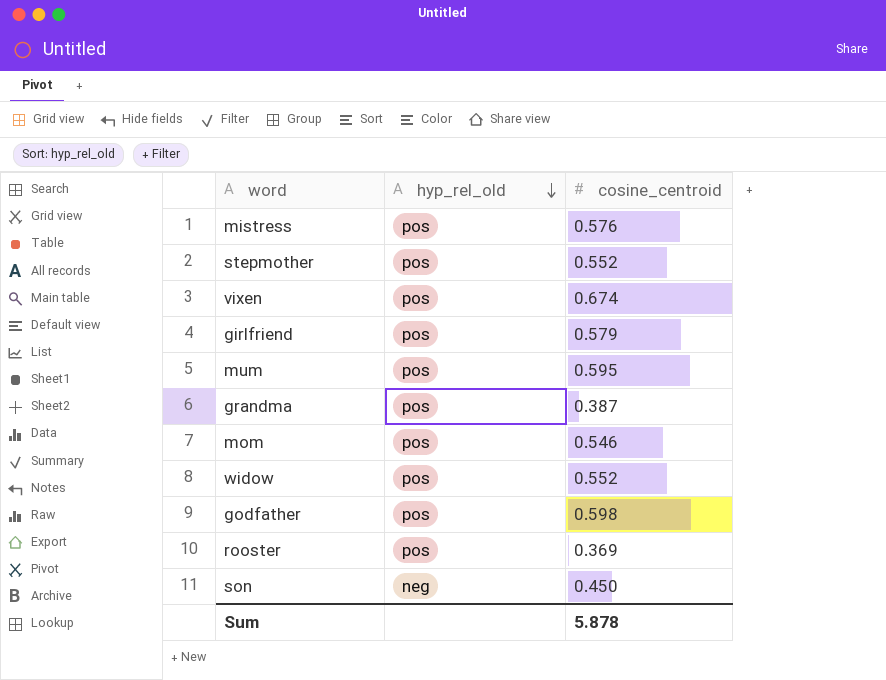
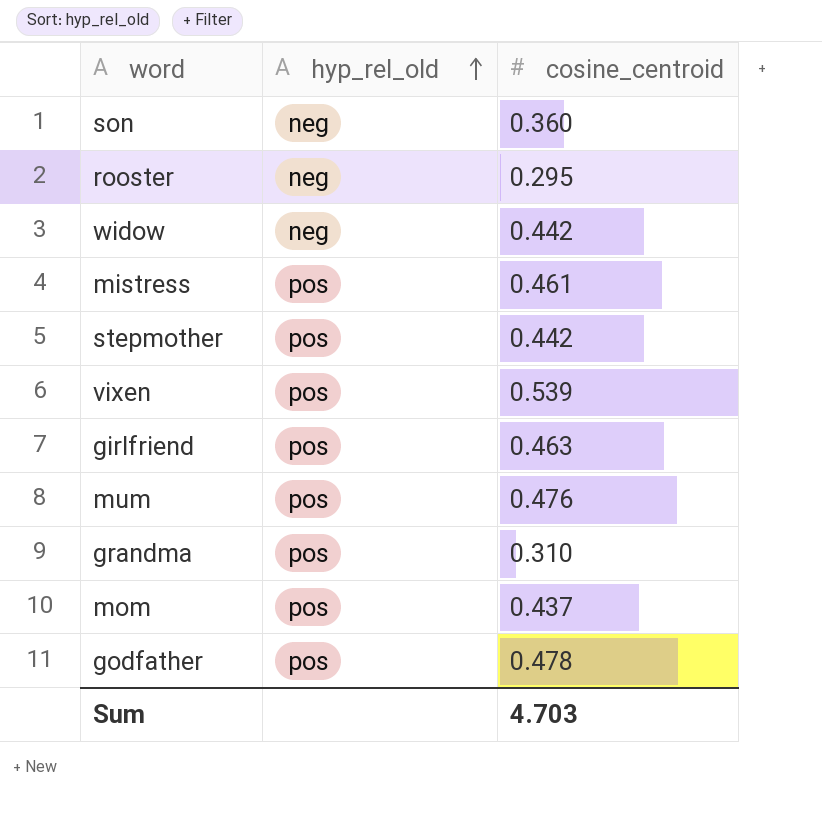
row order: hyp_rel_old descending -> hyp_rel_old ascending
son | cosine_centroid: 0.450 -> 0.360
rooster | hyp_rel_old: pos -> neg
rooster | cosine_centroid: 0.369 -> 0.295
widow | hyp_rel_old: pos -> neg
widow | cosine_centroid: 0.552 -> 0.442
mistress | cosine_centroid: 0.576 -> 0.461
stepmother | cosine_centroid: 0.552 -> 0.442
vixen | cosine_centroid: 0.674 -> 0.539
girlfriend | cosine_centroid: 0.579 -> 0.463
mum | cosine_centroid: 0.595 -> 0.476
grandma | cosine_centroid: 0.387 -> 0.310
mom | cosine_centroid: 0.546 -> 0.437
godfather | cosine_centroid: 0.598 -> 0.478
Sum | cosine_centroid: 5.878 -> 4.703

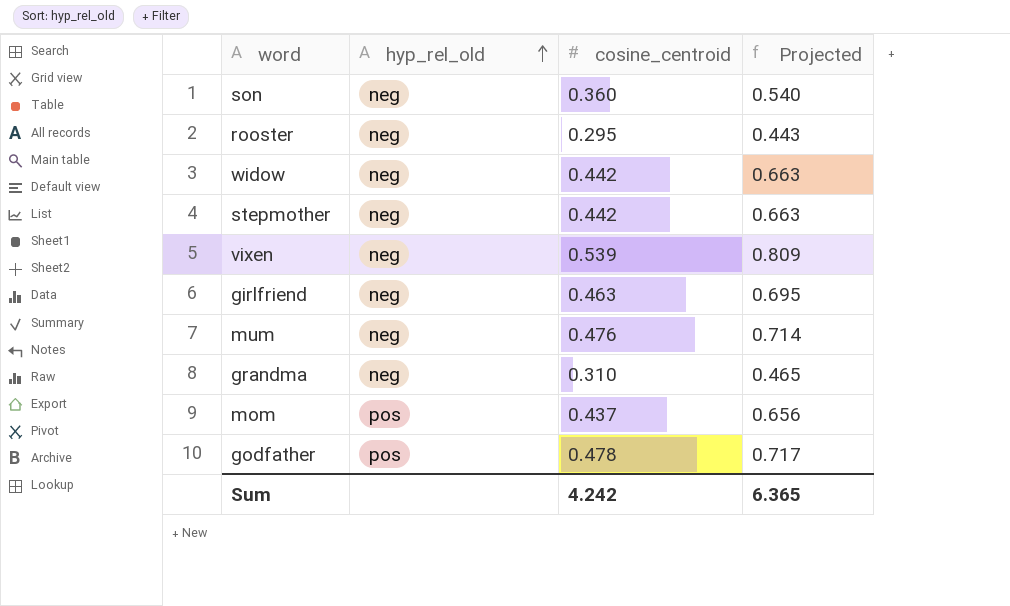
column Projected | formula: none -> [cosine_centroid] * 1.5
row mistress: pos | 0.461 -> none
stepmother | hyp_rel_old: pos -> neg
vixen | hyp_rel_old: pos -> neg
girlfriend | hyp_rel_old: pos -> neg
mum | hyp_rel_old: pos -> neg
grandma | hyp_rel_old: pos -> neg
Sum | cosine_centroid: 4.703 -> 4.242

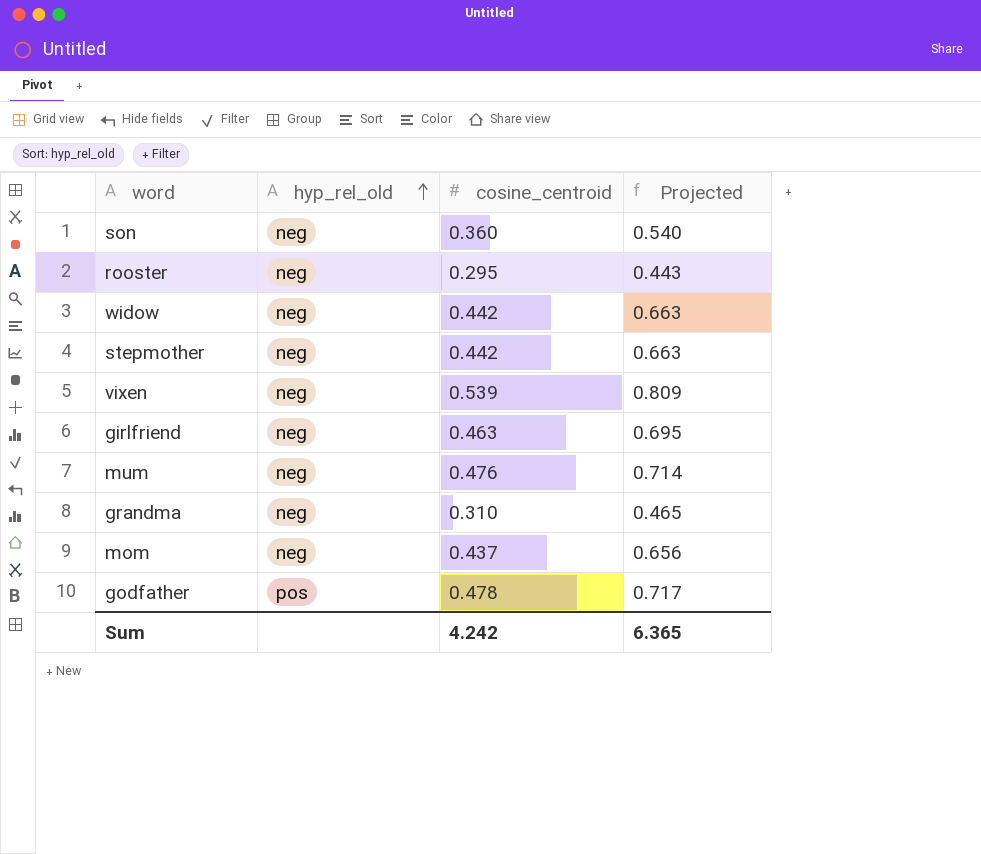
mom | hyp_rel_old: pos -> neg

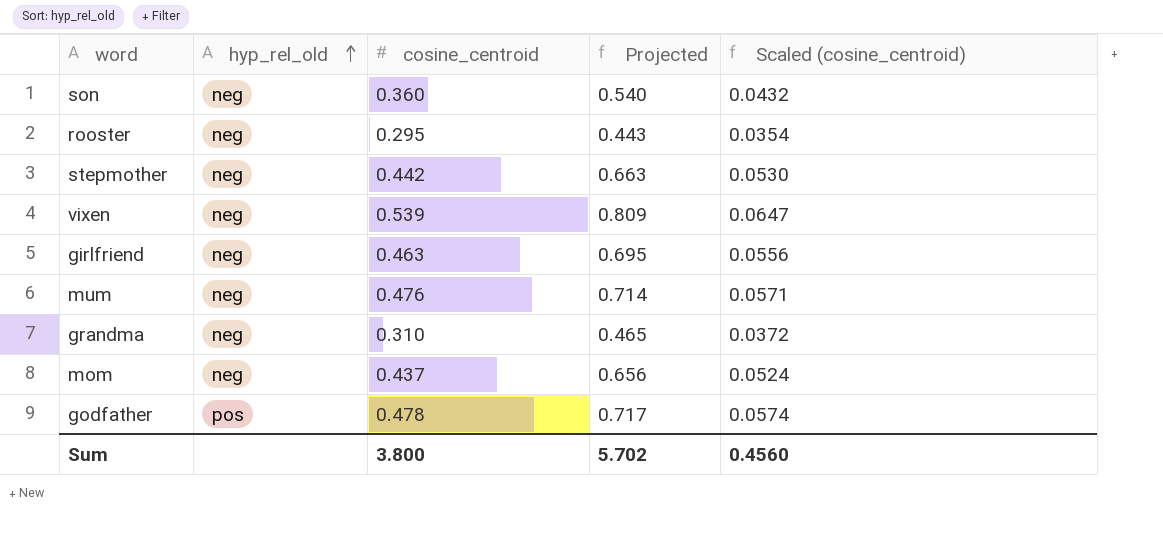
column Scaled (cosine_centroid) | formula: none -> [cosine_centroid] * 0.12
row widow: neg | 0.442 | 0.663 -> none
Sum | cosine_centroid: 4.242 -> 3.800
Sum | Projected: 6.365 -> 5.702

